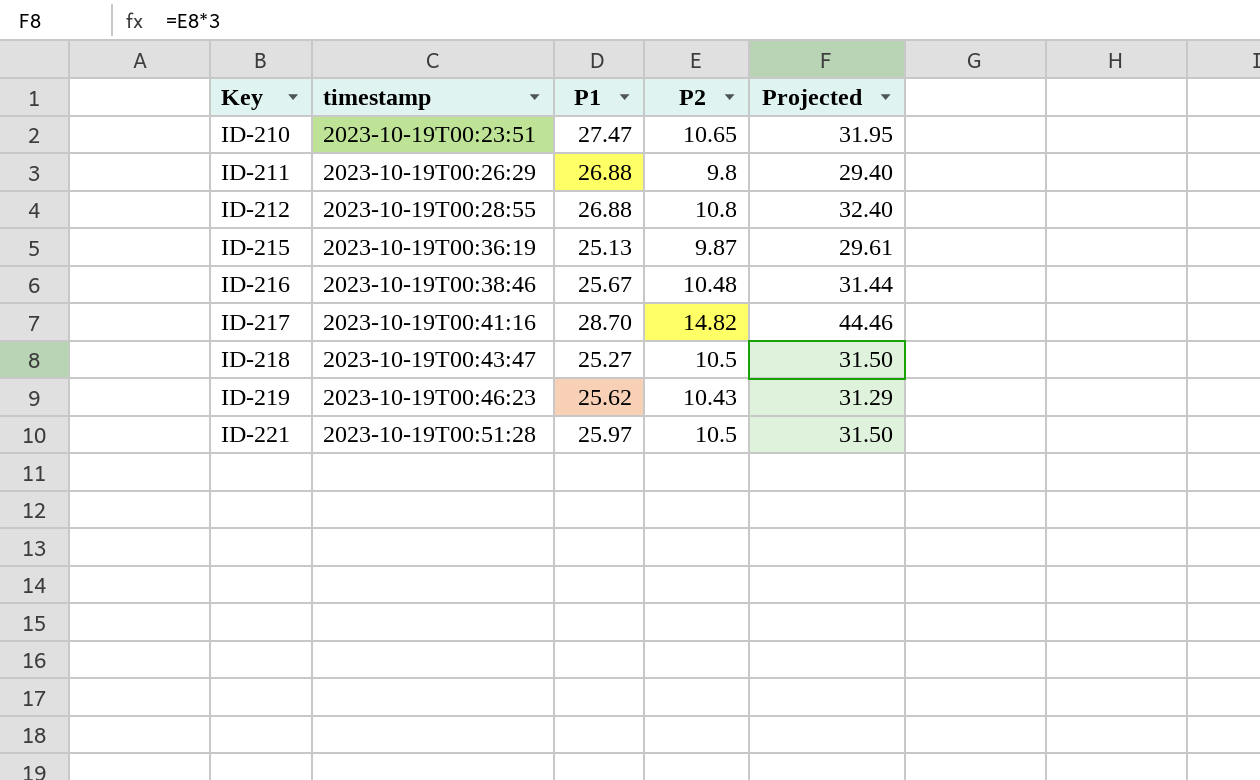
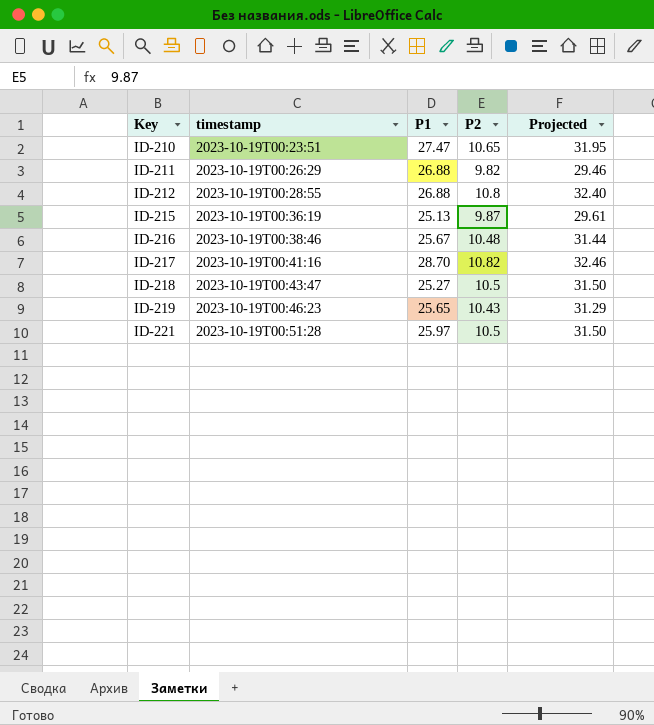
ID-211 | P2: 9.8 -> 9.82
ID-211 | Projected: 29.40 -> 29.46
ID-217 | P2: 14.82 -> 10.82
ID-217 | Projected: 44.46 -> 32.46
ID-219 | P1: 25.62 -> 25.65

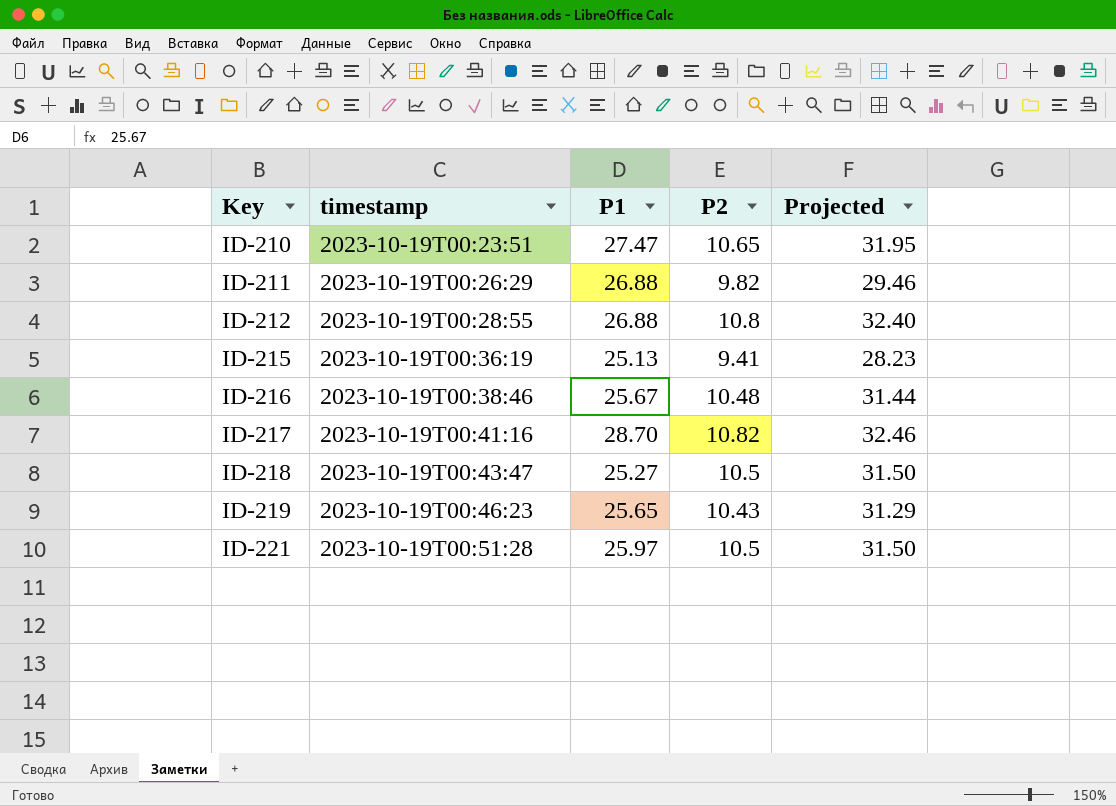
ID-215 | P2: 9.87 -> 9.41
ID-215 | Projected: 29.61 -> 28.23

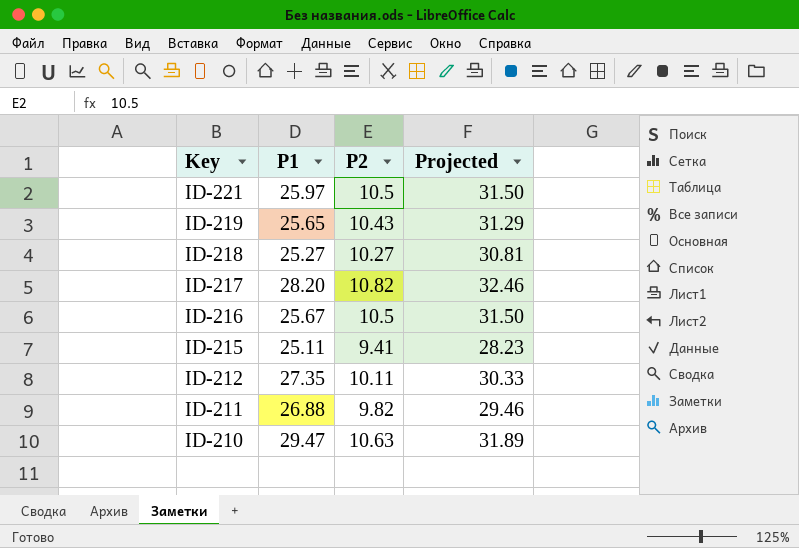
row order: Key ascending -> Key descending
column timestamp | position: 2 -> none
ID-218 | P2: 10.5 -> 10.27
ID-218 | Projected: 31.50 -> 30.81
ID-217 | P1: 28.70 -> 28.20
ID-216 | P2: 10.48 -> 10.5
ID-216 | Projected: 31.44 -> 31.50
ID-215 | P1: 25.13 -> 25.11
ID-212 | P1: 26.88 -> 27.35
ID-212 | P2: 10.8 -> 10.11
ID-212 | Projected: 32.40 -> 30.33
ID-210 | P1: 27.47 -> 29.47
ID-210 | P2: 10.65 -> 10.63
ID-210 | Projected: 31.95 -> 31.89

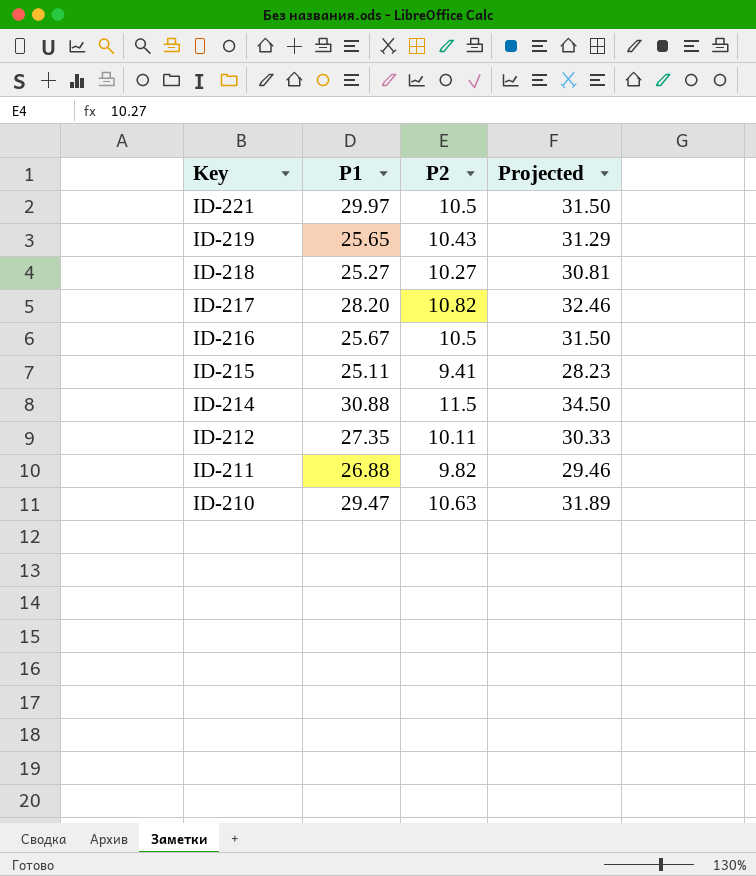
ID-221 | P1: 25.97 -> 29.97
row ID-214: none -> 30.88 | 11.5 | 34.50

